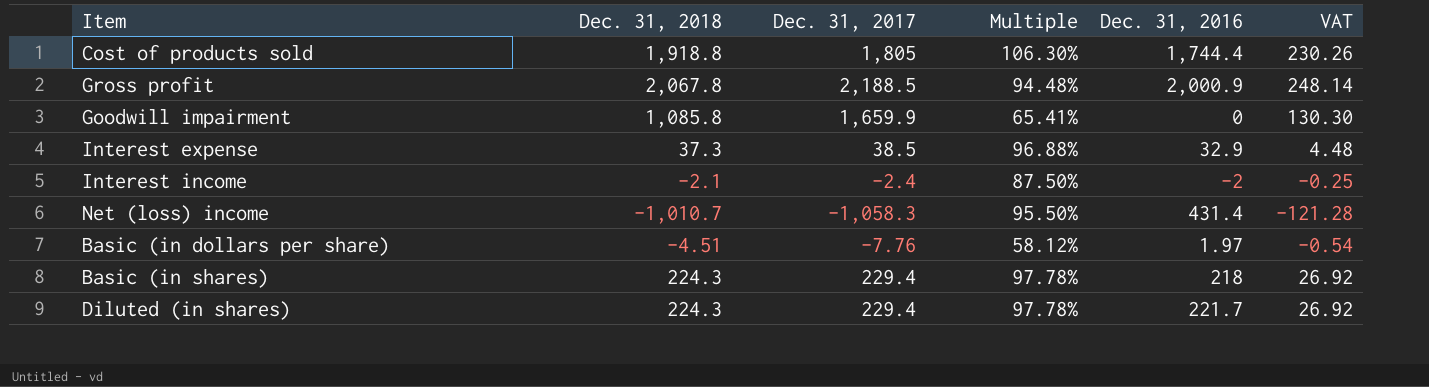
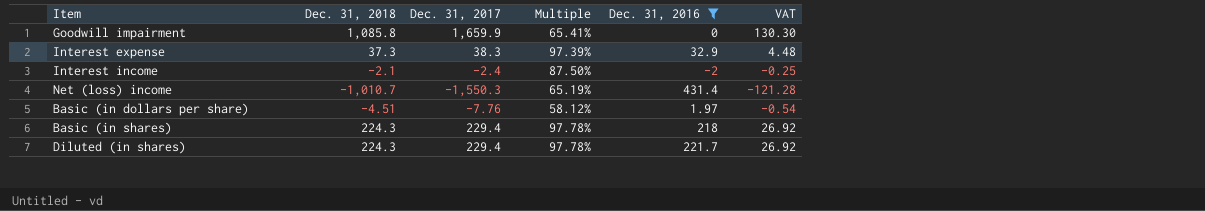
filter: none -> Dec. 31, 2016 <= 431.4
Interest expense | Dec. 31, 2017: 38.5 -> 38.3
Interest expense | Multiple: 96.88% -> 97.39%
Net (loss) income | Dec. 31, 2017: -1,058.3 -> -1,550.3
Net (loss) income | Multiple: 95.50% -> 65.19%

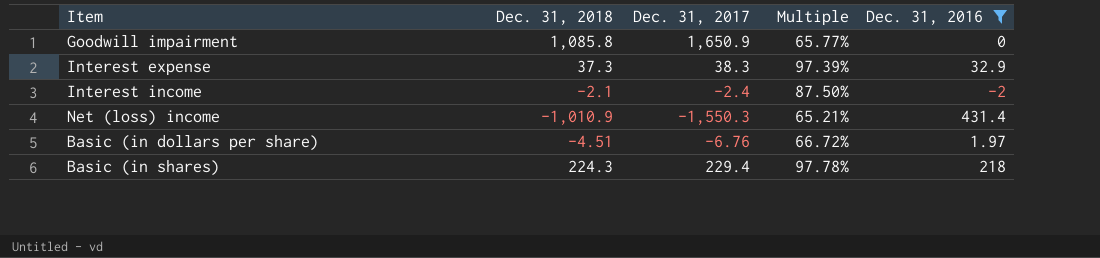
column VAT | formula: [Dec. 31, 2018] * 0.12 -> none
row Diluted (in shares): 224.3 | 229.4 | 97.78% | 221.7 | 26.92 -> none
Goodwill impairment | Dec. 31, 2017: 1,659.9 -> 1,650.9
Goodwill impairment | Multiple: 65.41% -> 65.77%
Net (loss) income | Dec. 31, 2018: -1,010.7 -> -1,010.9
Net (loss) income | Multiple: 65.19% -> 65.21%
Basic (in dollars per share) | Dec. 31, 2017: -7.76 -> -6.76
Basic (in dollars per share) | Multiple: 58.12% -> 66.72%

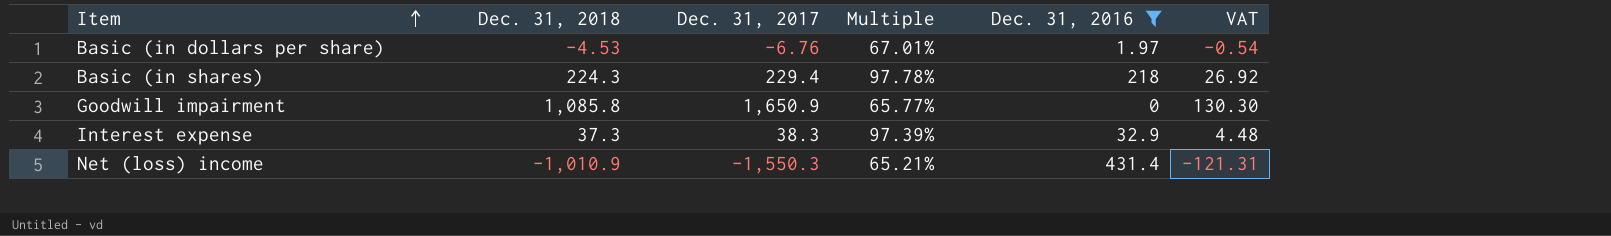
row order: none -> Item ascending
column VAT | formula: none -> [Dec. 31, 2018] * 0.12
row Interest income: -2.1 | -2.4 | 87.50% | -2 -> none
Basic (in dollars per share) | Dec. 31, 2018: -4.51 -> -4.53
Basic (in dollars per share) | Multiple: 66.72% -> 67.01%

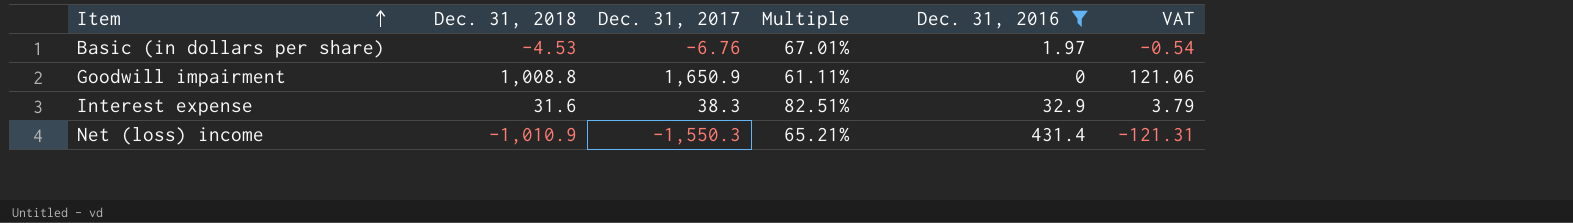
row Basic (in shares): 224.3 | 229.4 | 97.78% | 218 | 26.92 -> none
Goodwill impairment | Dec. 31, 2018: 1,085.8 -> 1,008.8
Goodwill impairment | Multiple: 65.77% -> 61.11%
Goodwill impairment | VAT: 130.30 -> 121.06
Interest expense | Dec. 31, 2018: 37.3 -> 31.6
Interest expense | Multiple: 97.39% -> 82.51%
Interest expense | VAT: 4.48 -> 3.79

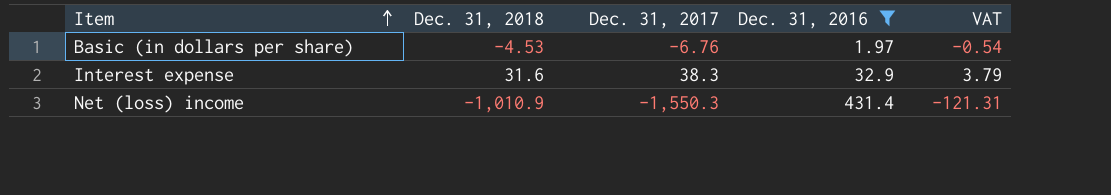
column Multiple | formula: [Dec. 31, 2018] / [Dec. 31, 2017] -> none
row Goodwill impairment: 1,008.8 | 1,650.9 | 61.11% | 0 | 121.06 -> none

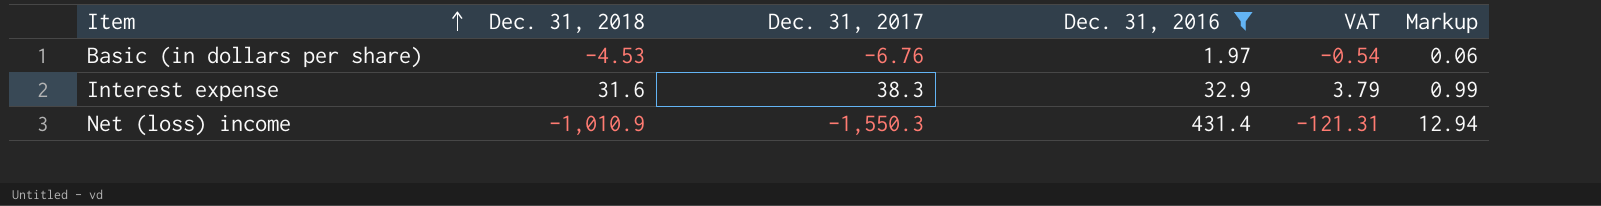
column Markup | formula: none -> [Dec. 31, 2016] * 0.03

